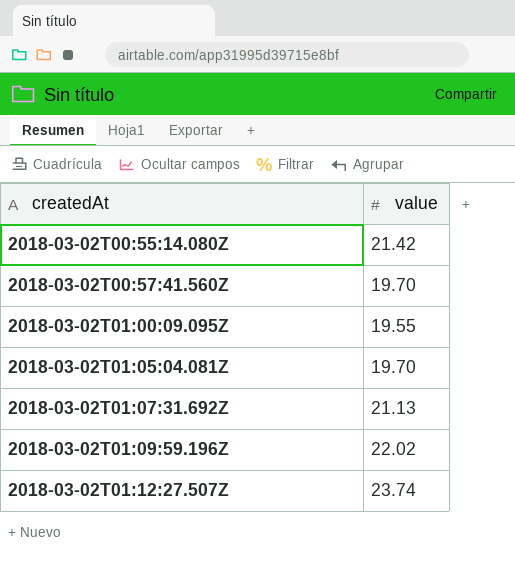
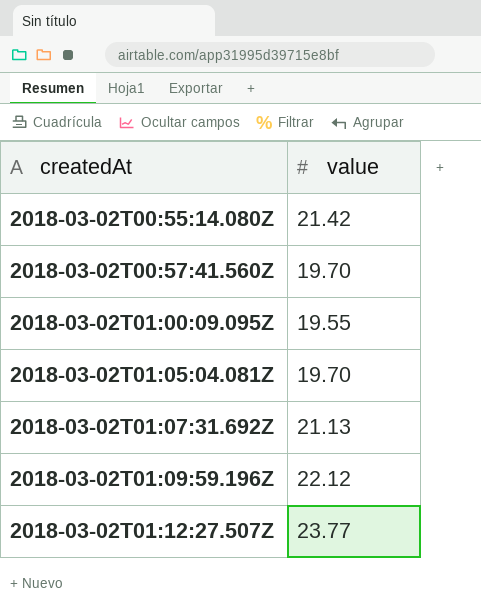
2018-03-02T01:09:59.196Z | value: 22.02 -> 22.12
2018-03-02T01:12:27.507Z | value: 23.74 -> 23.77

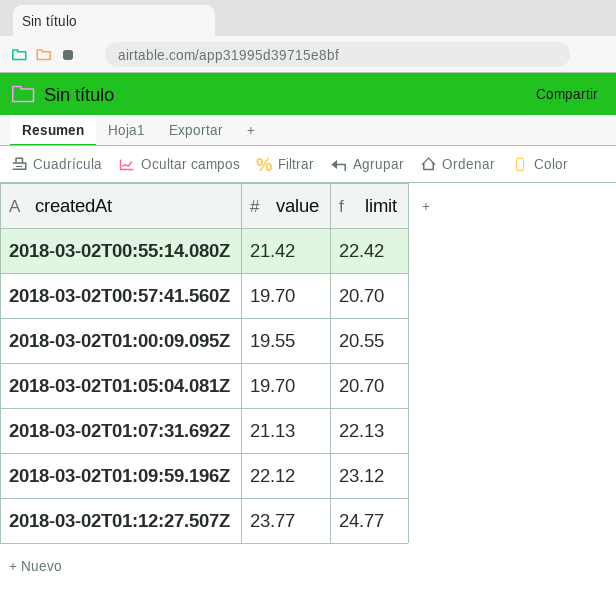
column limit | formula: none -> [value] + 1

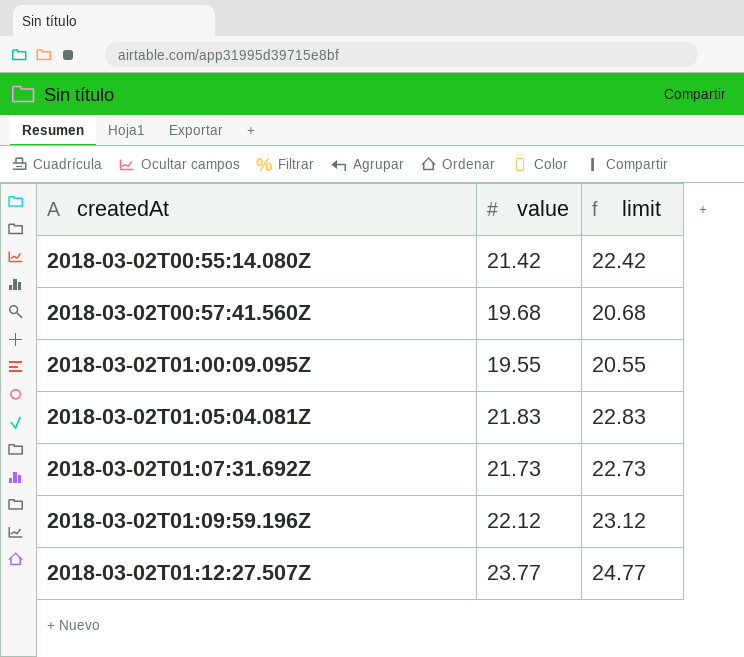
2018-03-02T00:57:41.560Z | value: 19.70 -> 19.68
2018-03-02T00:57:41.560Z | limit: 20.70 -> 20.68
2018-03-02T01:05:04.081Z | value: 19.70 -> 21.83
2018-03-02T01:05:04.081Z | limit: 20.70 -> 22.83
2018-03-02T01:07:31.692Z | value: 21.13 -> 21.73
2018-03-02T01:07:31.692Z | limit: 22.13 -> 22.73

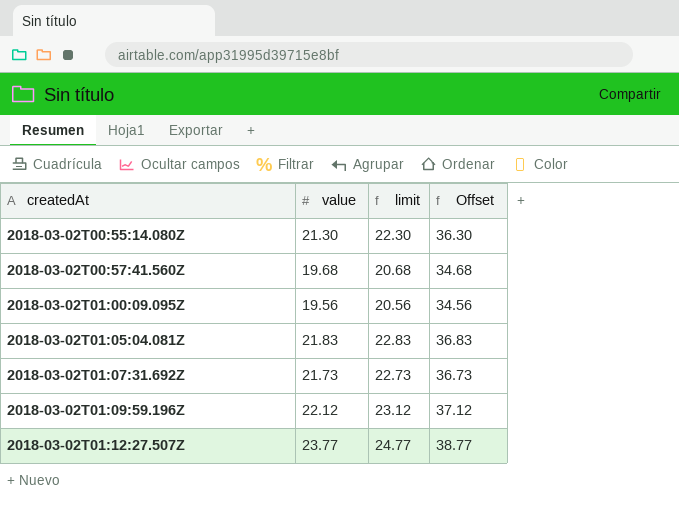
column Offset | formula: none -> [value] + 15
2018-03-02T00:55:14.080Z | value: 21.42 -> 21.30
2018-03-02T00:55:14.080Z | limit: 22.42 -> 22.30
2018-03-02T01:00:09.095Z | value: 19.55 -> 19.56
2018-03-02T01:00:09.095Z | limit: 20.55 -> 20.56

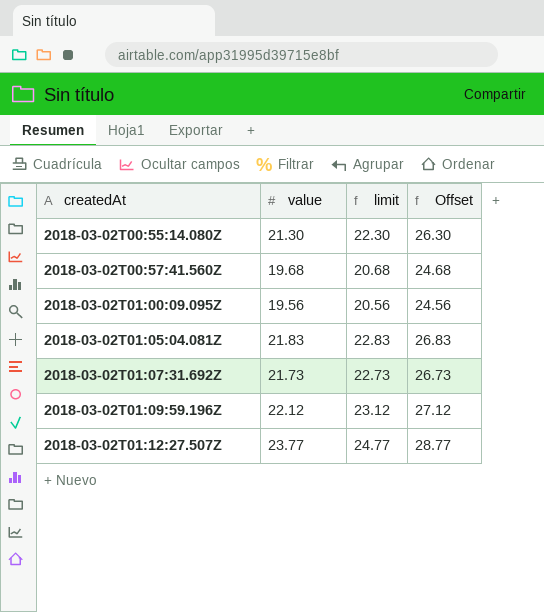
column Offset | formula: [value] + 15 -> [value] + 5

